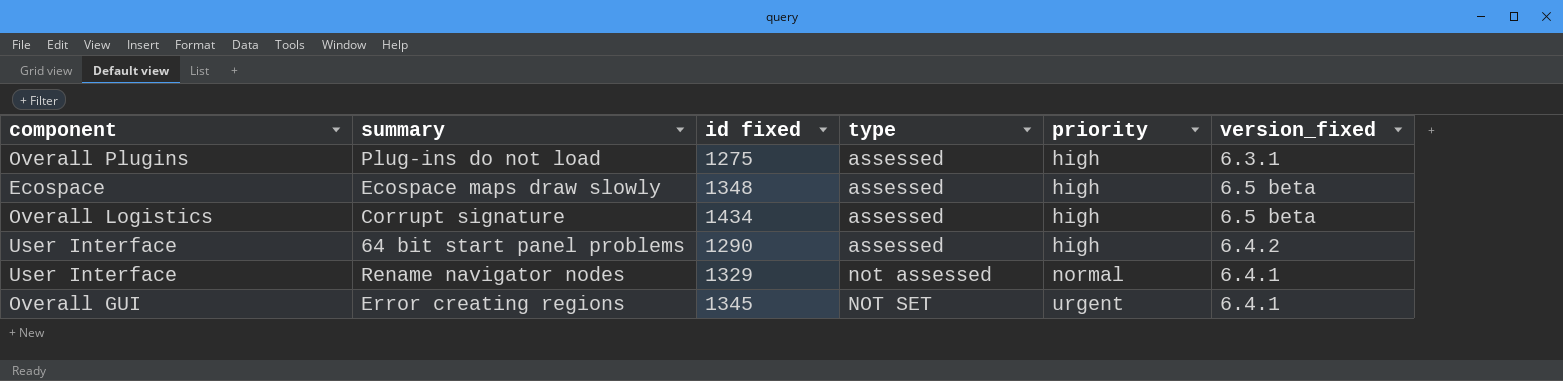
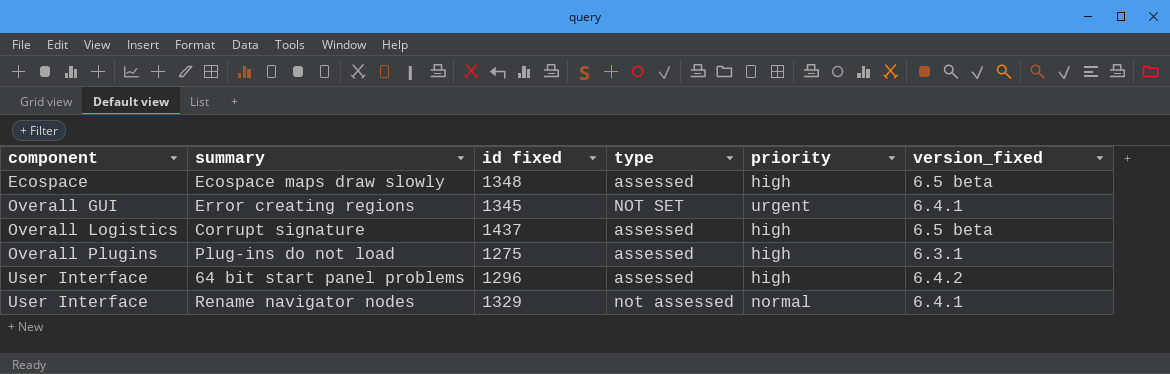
row order: type ascending -> component ascending
Corrupt signature | id fixed: 1434 -> 1437
64 bit start panel problems | id fixed: 1290 -> 1296

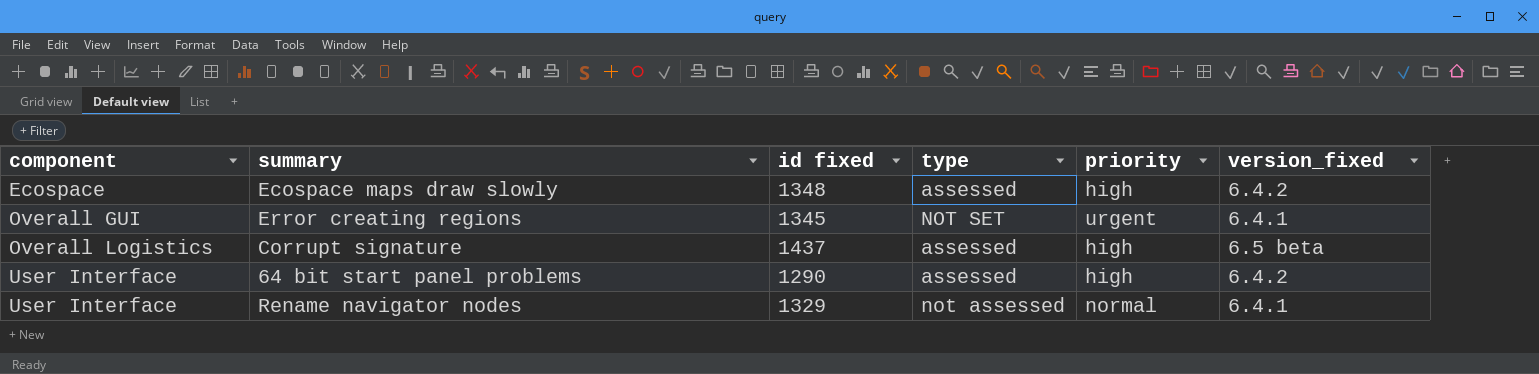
row Plug-ins do not load: Overall Plugins | 1275 | assessed | high | 6.3.1 -> none
Ecospace maps draw slowly | version_fixed: 6.5 beta -> 6.4.2
64 bit start panel problems | id fixed: 1296 -> 1290

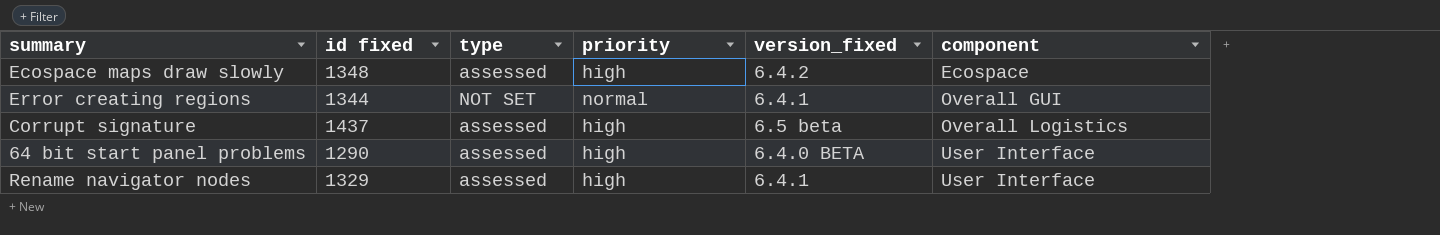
column component | position: 1 -> 6
Error creating regions | id fixed: 1345 -> 1344
Error creating regions | priority: urgent -> normal
64 bit start panel problems | version_fixed: 6.4.2 -> 6.4.0 BETA
Rename navigator nodes | type: not assessed -> assessed
Rename navigator nodes | priority: normal -> high

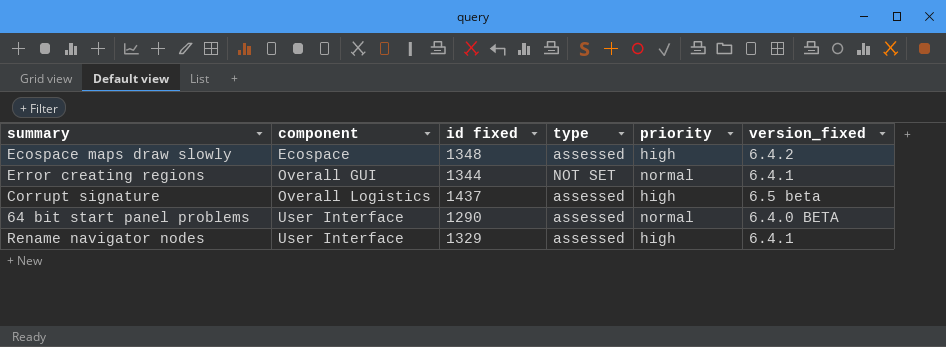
column component | position: 6 -> 2
64 bit start panel problems | priority: high -> normal

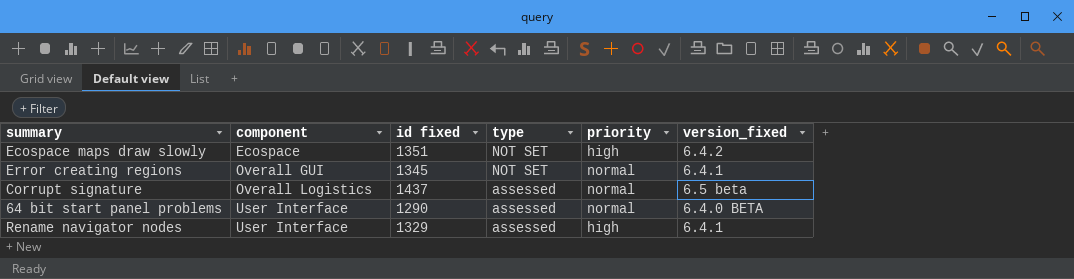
Ecospace maps draw slowly | id fixed: 1348 -> 1351
Ecospace maps draw slowly | type: assessed -> NOT SET
Error creating regions | id fixed: 1344 -> 1345
Corrupt signature | priority: high -> normal

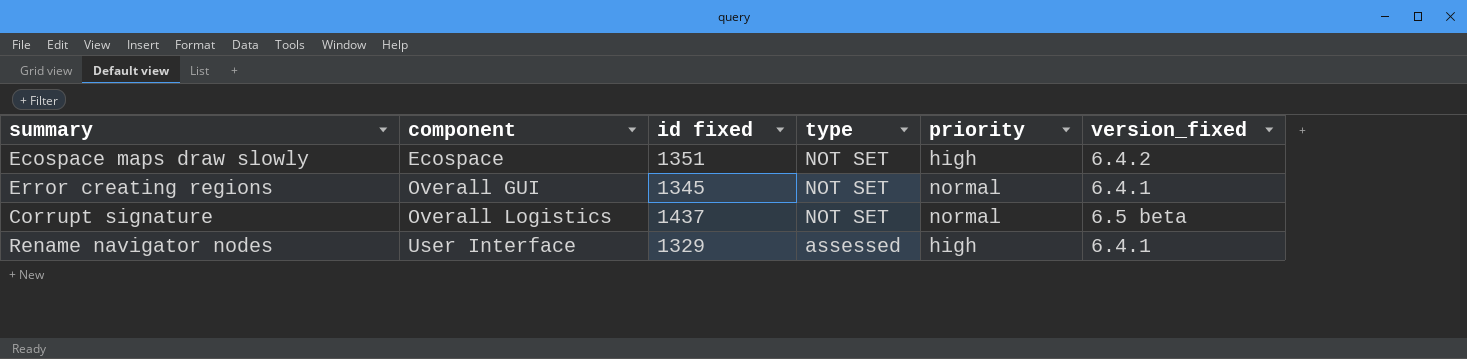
row 64 bit start panel problems: User Interface | 1290 | assessed | normal | 6.4.0 BETA -> none
Corrupt signature | type: assessed -> NOT SET

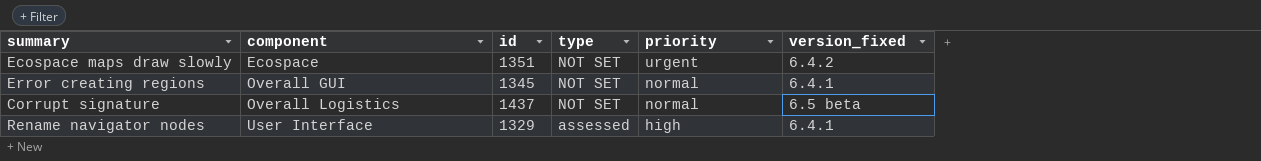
column name: id fixed -> id
Ecospace maps draw slowly | priority: high -> urgent

